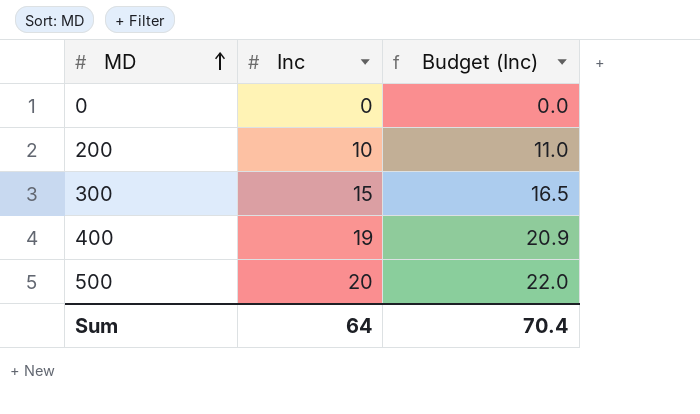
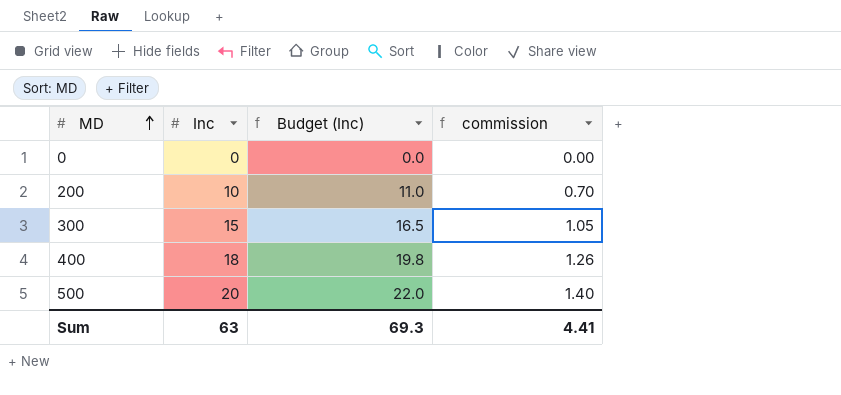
column commission | formula: none -> [Inc] * 0.07
400 | Inc: 19 -> 18
400 | Budget (Inc): 20.9 -> 19.8
Sum | Inc: 64 -> 63
Sum | Budget (Inc): 70.4 -> 69.3

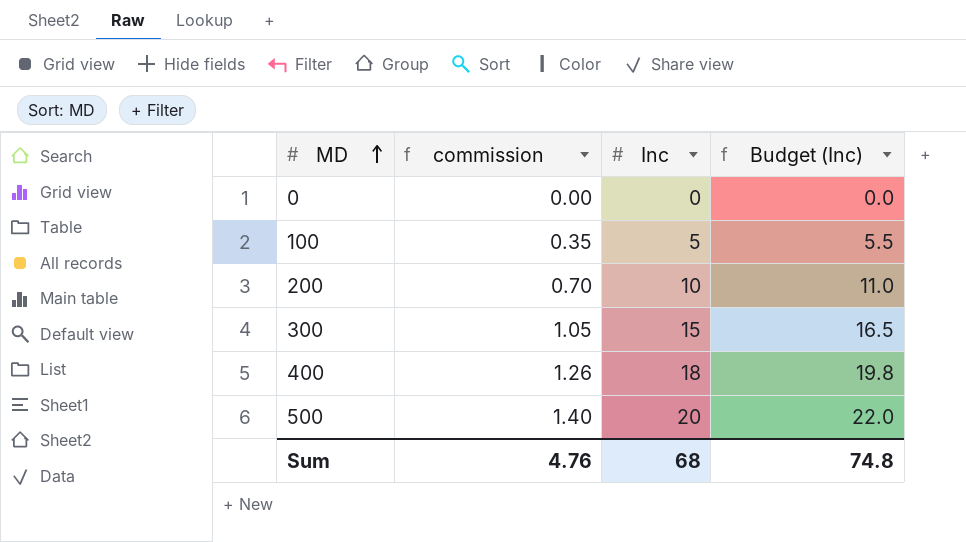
column commission | position: 4 -> 2
row 100: none -> 0.35 | 5 | 5.5
Sum | commission: 4.41 -> 4.76
Sum | Inc: 63 -> 68
Sum | Budget (Inc): 69.3 -> 74.8

